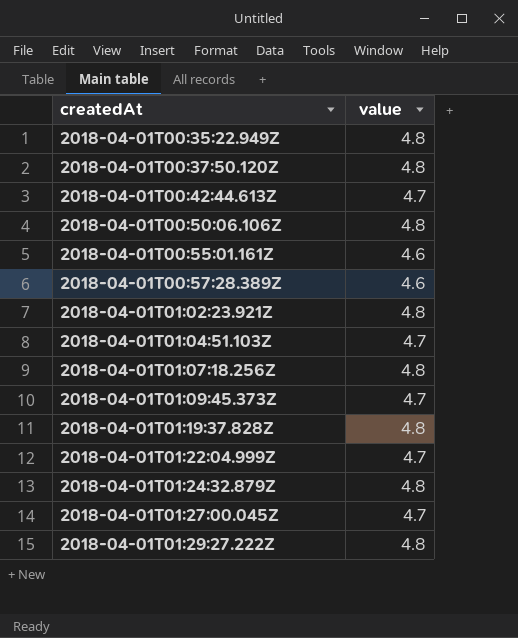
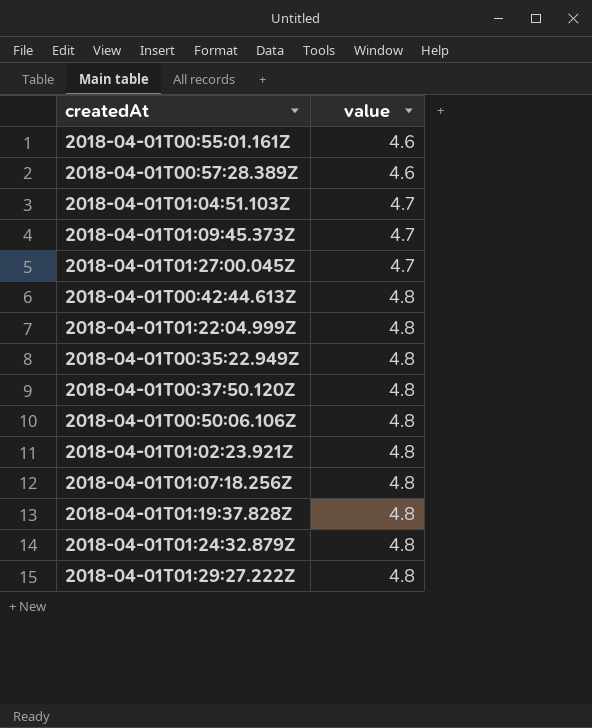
row order: createdAt ascending -> value ascending
2018-04-01T00:42:44.613Z | value: 4.7 -> 4.8
2018-04-01T01:22:04.999Z | value: 4.7 -> 4.8

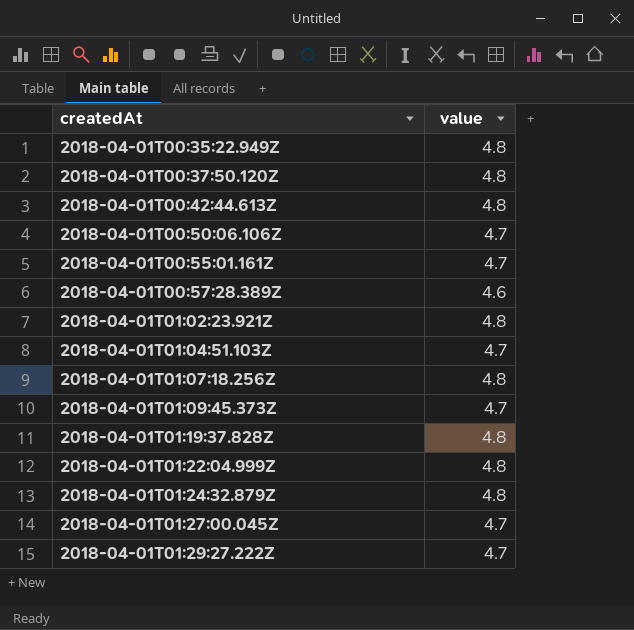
row order: value ascending -> createdAt ascending
2018-04-01T00:50:06.106Z | value: 4.8 -> 4.7
2018-04-01T00:55:01.161Z | value: 4.6 -> 4.7
2018-04-01T01:29:27.222Z | value: 4.8 -> 4.7

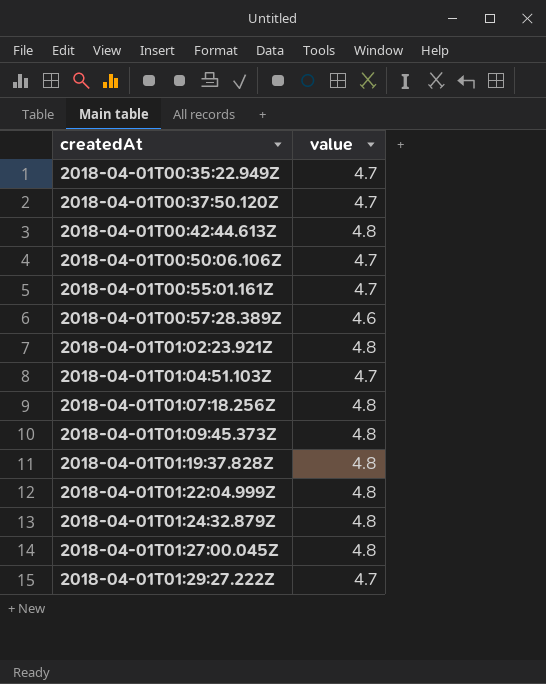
2018-04-01T00:35:22.949Z | value: 4.8 -> 4.7
2018-04-01T00:37:50.120Z | value: 4.8 -> 4.7
2018-04-01T01:09:45.373Z | value: 4.7 -> 4.8
2018-04-01T01:27:00.045Z | value: 4.7 -> 4.8

